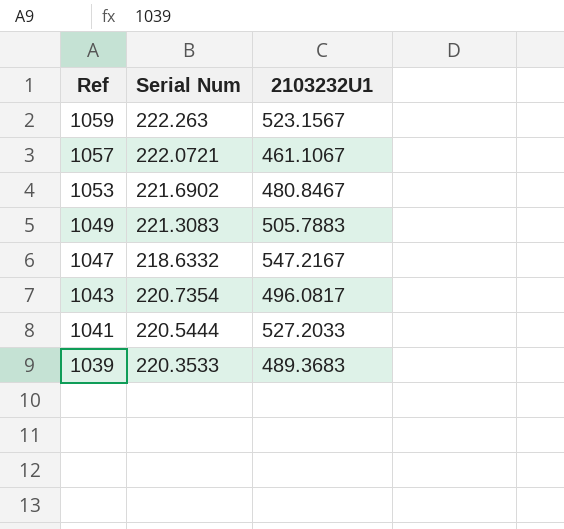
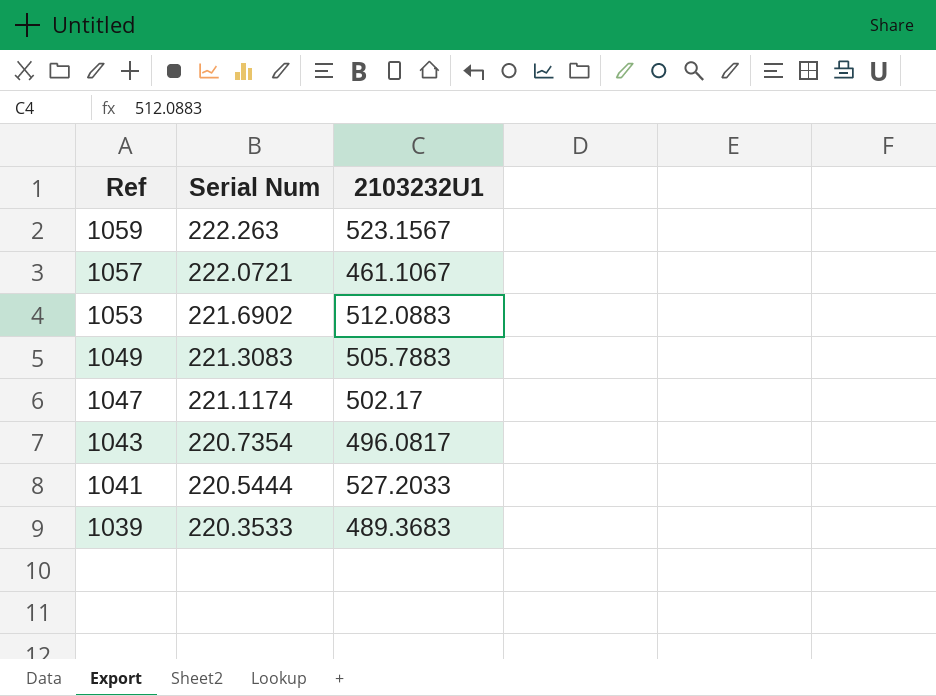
1053 | 2103232U1: 480.8467 -> 512.0883
1047 | Serial Num: 218.6332 -> 221.1174
1047 | 2103232U1: 547.2167 -> 502.17

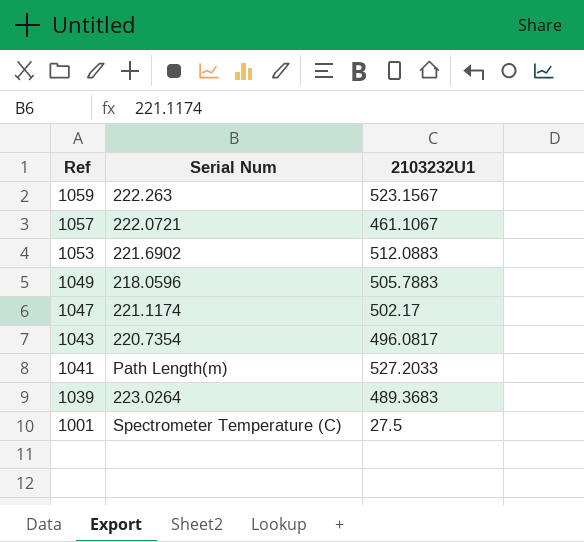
1049 | Serial Num: 221.3083 -> 218.0596
1041 | Serial Num: 220.5444 -> Path Length(m)
1039 | Serial Num: 220.3533 -> 223.0264
row 1001: none -> Spectrometer Temperature (C) | 27.5

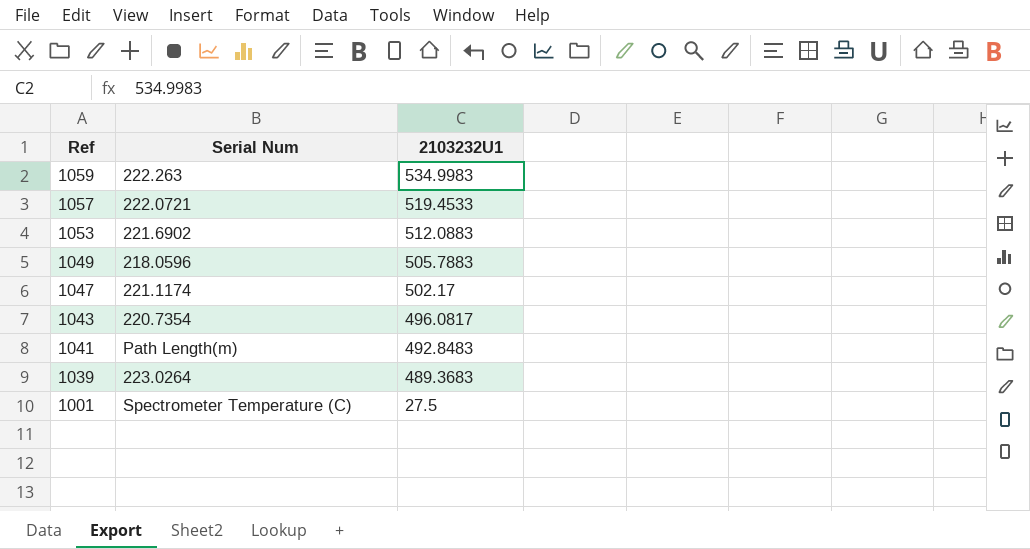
1059 | 2103232U1: 523.1567 -> 534.9983
1057 | 2103232U1: 461.1067 -> 519.4533
1041 | 2103232U1: 527.2033 -> 492.8483

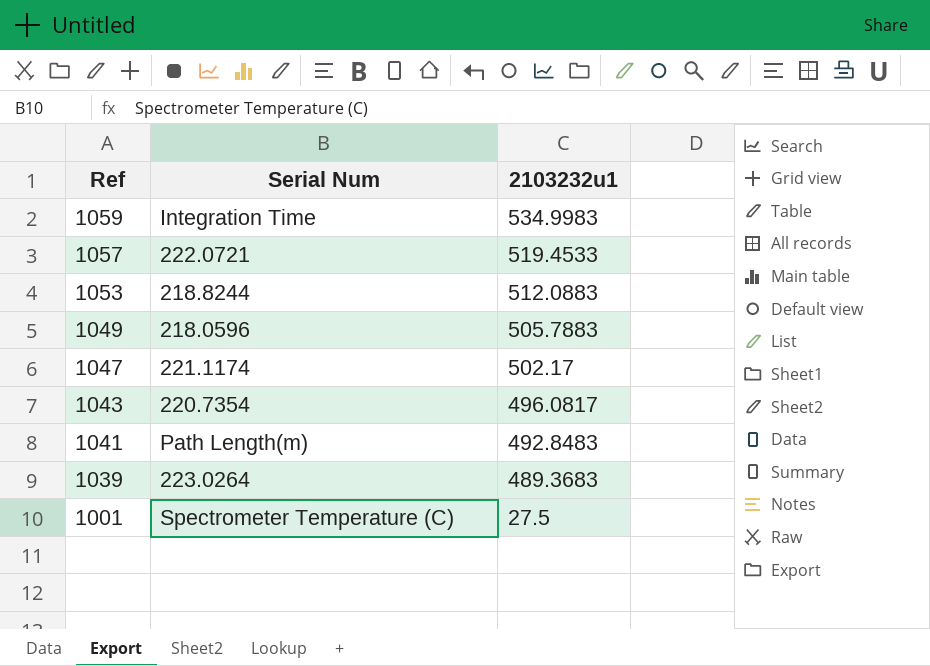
column name: 2103232U1 -> 2103232u1
1059 | Serial Num: 222.263 -> Integration Time
1053 | Serial Num: 221.6902 -> 218.8244

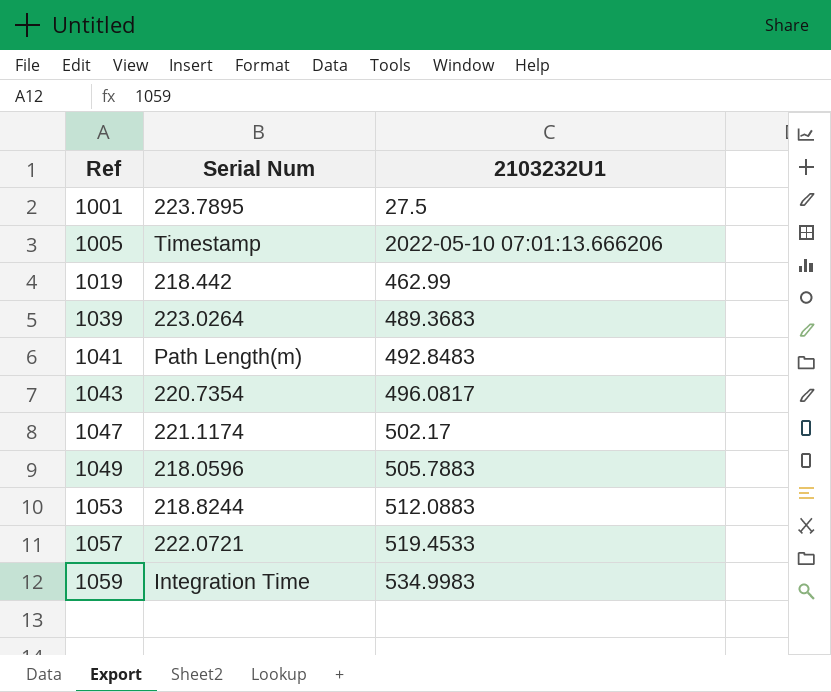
row order: Ref descending -> Ref ascending
column name: 2103232u1 -> 2103232U1
1001 | Serial Num: Spectrometer Temperature (C) -> 223.7895
row 1005: none -> Timestamp | 2022-05-10 07:01:13.666206
row 1019: none -> 218.442 | 462.99

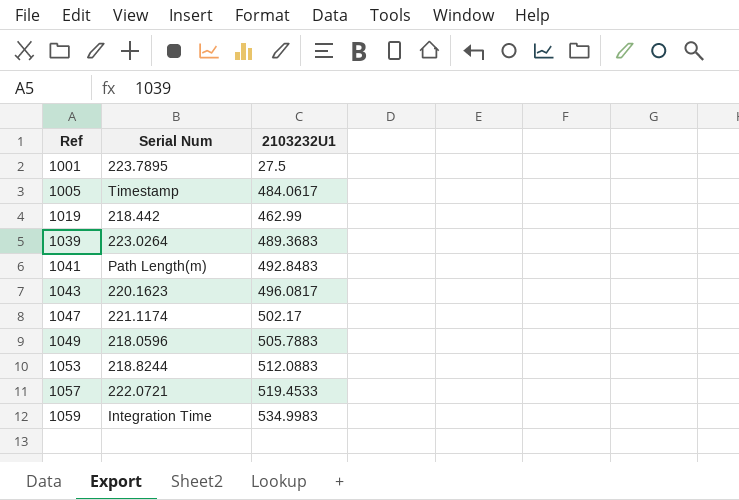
1005 | 2103232U1: 2022-05-10 07:01:13.666206 -> 484.0617
1043 | Serial Num: 220.7354 -> 220.1623

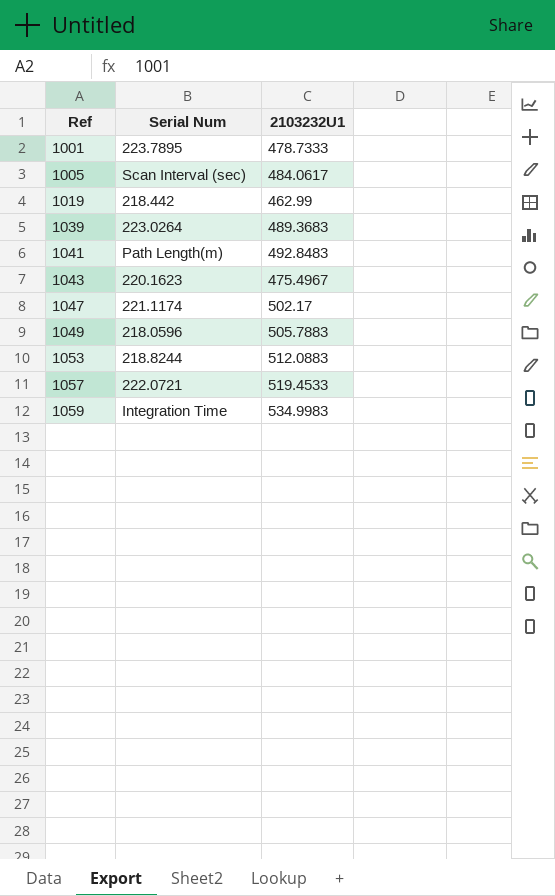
1001 | 2103232U1: 27.5 -> 478.7333
1005 | Serial Num: Timestamp -> Scan Interval (sec)
1043 | 2103232U1: 496.0817 -> 475.4967

